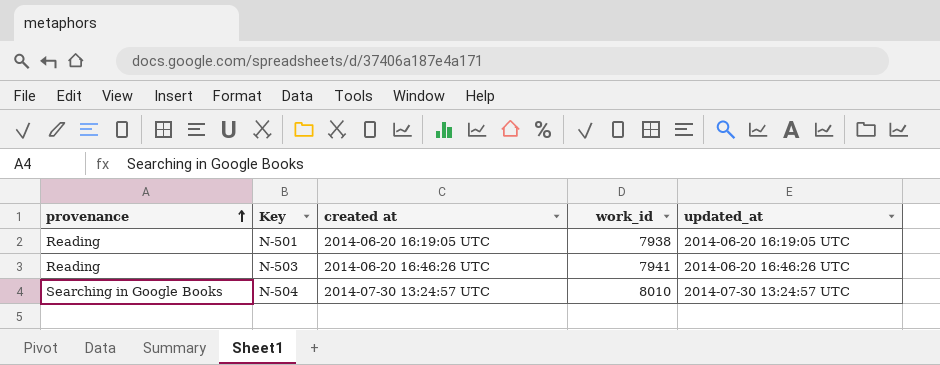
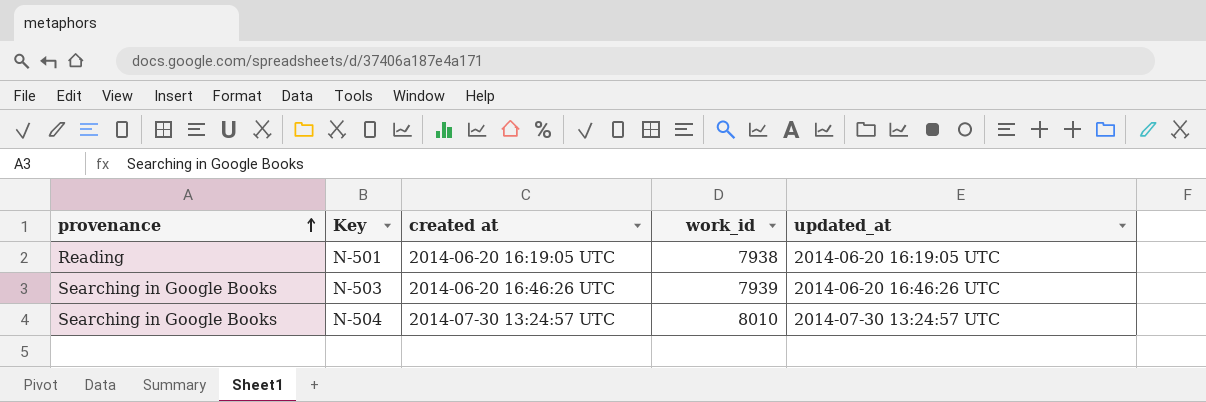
N-503 | provenance: Reading -> Searching in Google Books
N-503 | work_id: 7941 -> 7939

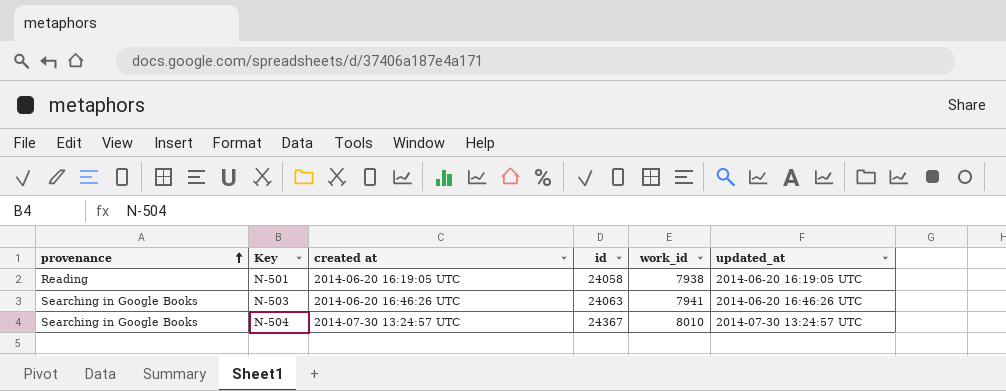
column id | position: none -> 4
N-503 | work_id: 7939 -> 7941

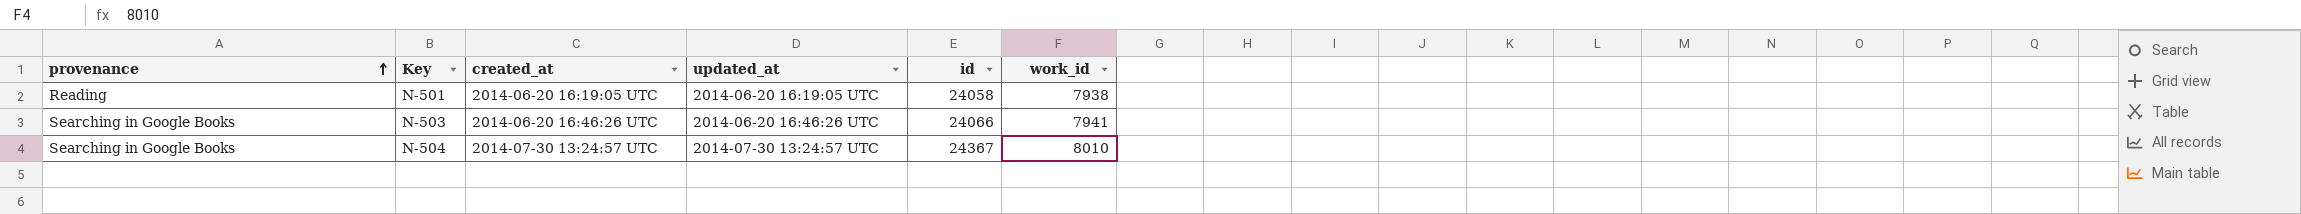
column name: created at -> created_at
column updated_at | position: 6 -> 4
N-503 | id: 24063 -> 24066

